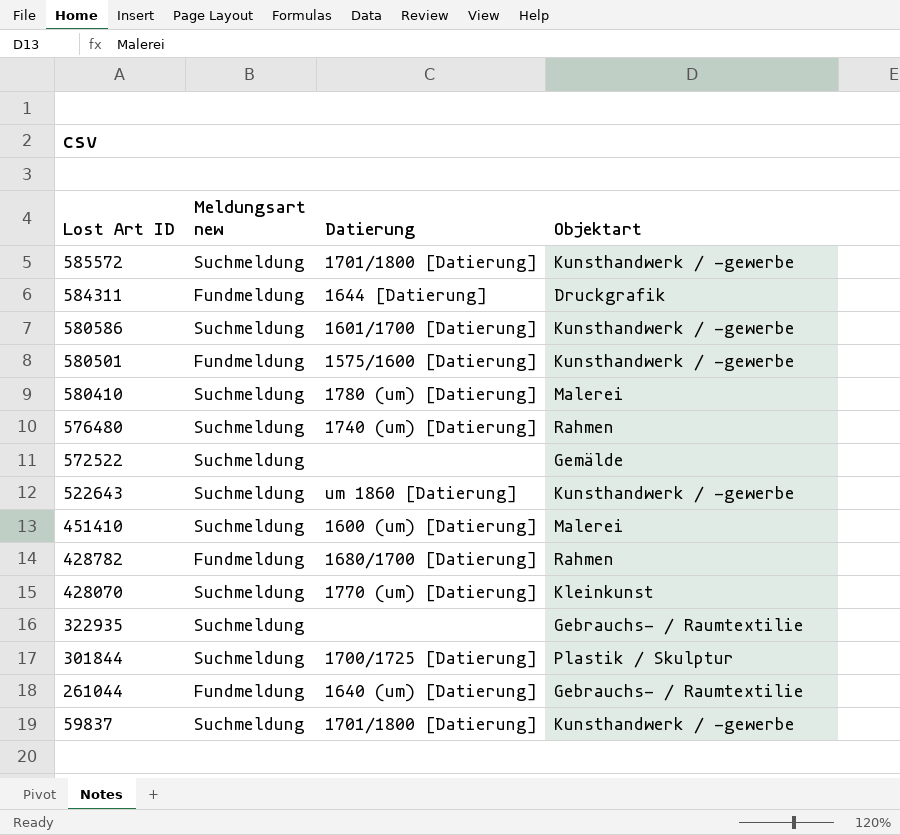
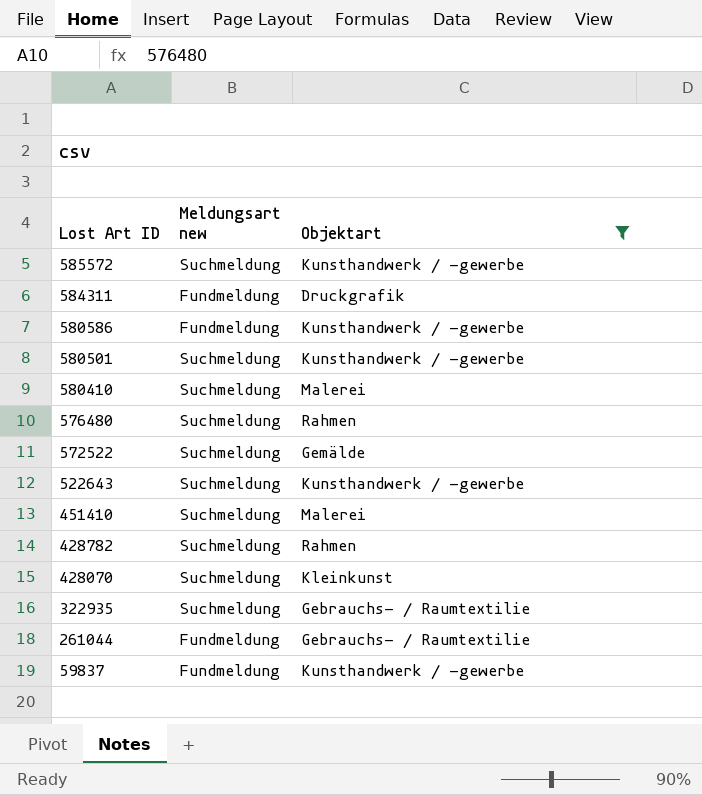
filter: none -> Objektart != Plastik / Skulptur
column Datierung | position: 3 -> none
580586 | Meldungsart new: Suchmeldung -> Fundmeldung
580501 | Meldungsart new: Fundmeldung -> Suchmeldung
428782 | Meldungsart new: Fundmeldung -> Suchmeldung
59837 | Meldungsart new: Suchmeldung -> Fundmeldung

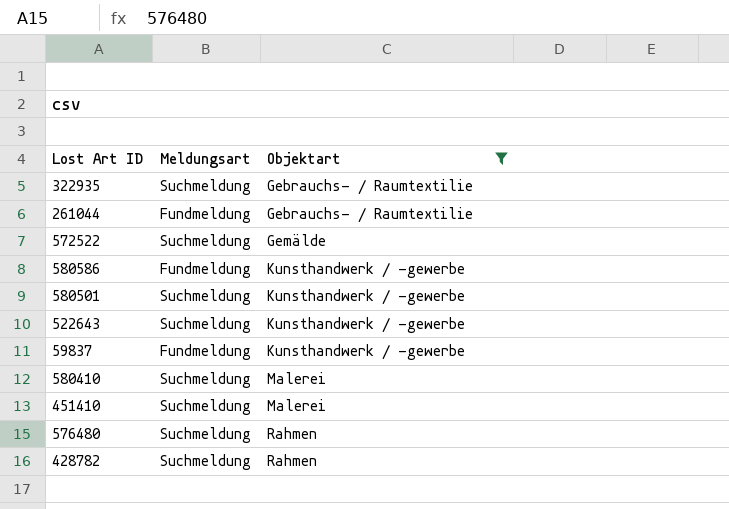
row order: Lost Art ID descending -> Objektart ascending
column name: Meldungsart new -> Meldungsart
row 585572: Suchmeldung | Kunsthandwerk / -gewerbe -> none
row 584311: Fundmeldung | Druckgrafik -> none
row 428070: Suchmeldung | Kleinkunst -> none

